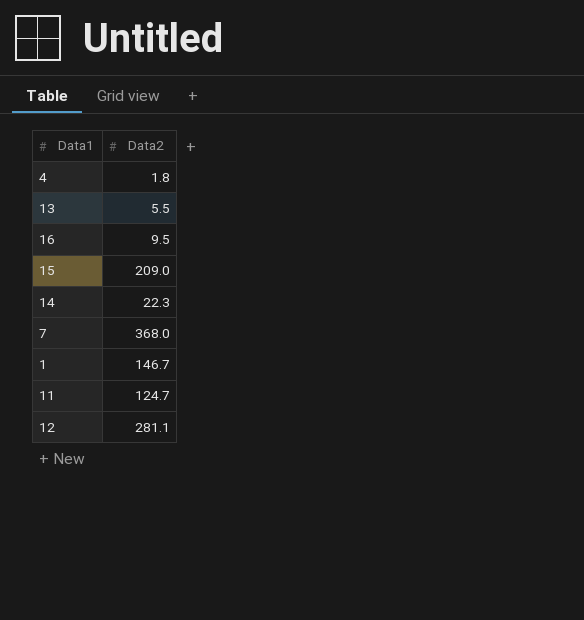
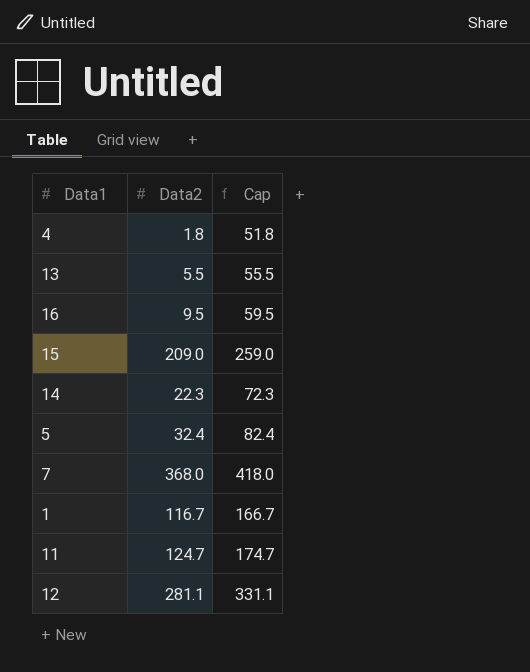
column Cap | formula: none -> [Data2] + 50
row 5: none -> 32.4 | 82.4
1 | Data2: 146.7 -> 116.7

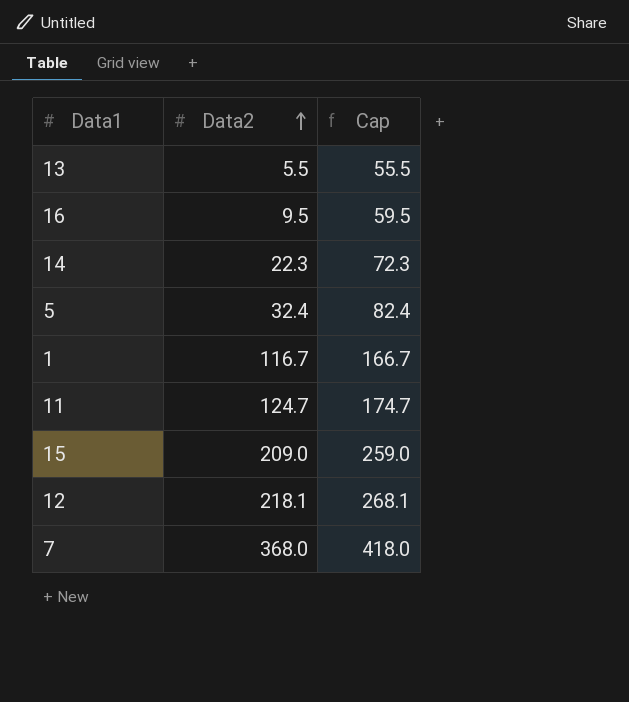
row order: none -> Data2 ascending
row 4: 1.8 | 51.8 -> none
12 | Data2: 281.1 -> 218.1
12 | Cap: 331.1 -> 268.1

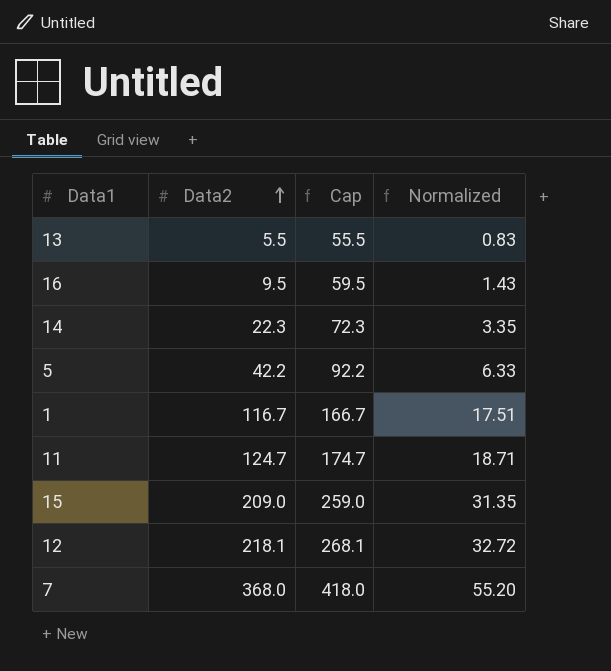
column Normalized | formula: none -> [Data2] * 0.15
5 | Data2: 32.4 -> 42.2
5 | Cap: 82.4 -> 92.2

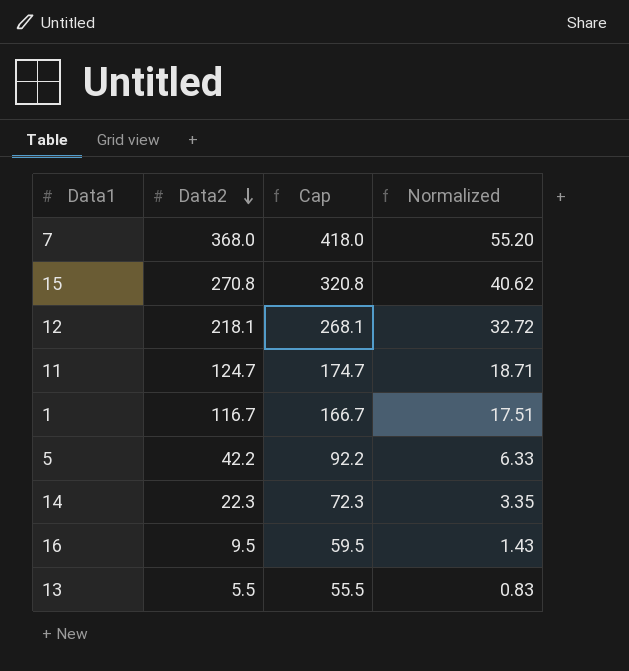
row order: Data2 ascending -> Data2 descending
15 | Data2: 209.0 -> 270.8
15 | Cap: 259.0 -> 320.8
15 | Normalized: 31.35 -> 40.62

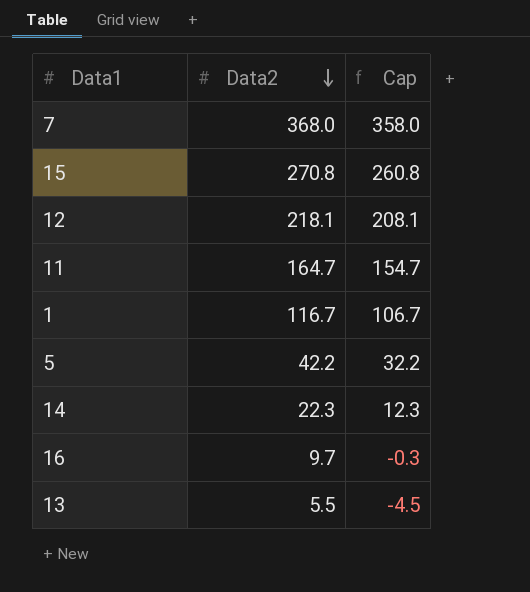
column Normalized | formula: [Data2] * 0.15 -> none
column Cap | formula: [Data2] + 50 -> [Data2] - 10
11 | Data2: 124.7 -> 164.7
16 | Data2: 9.5 -> 9.7

